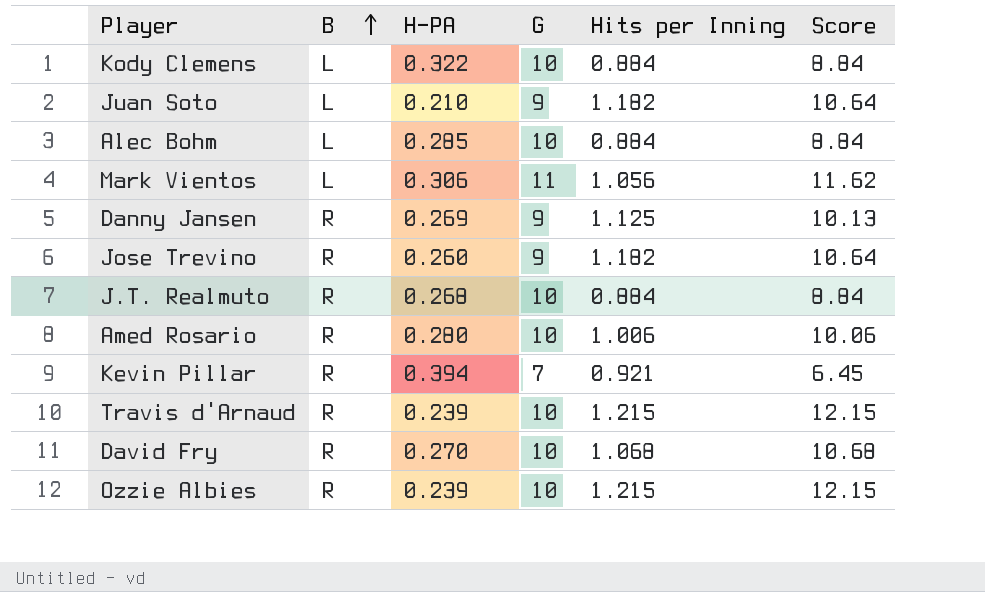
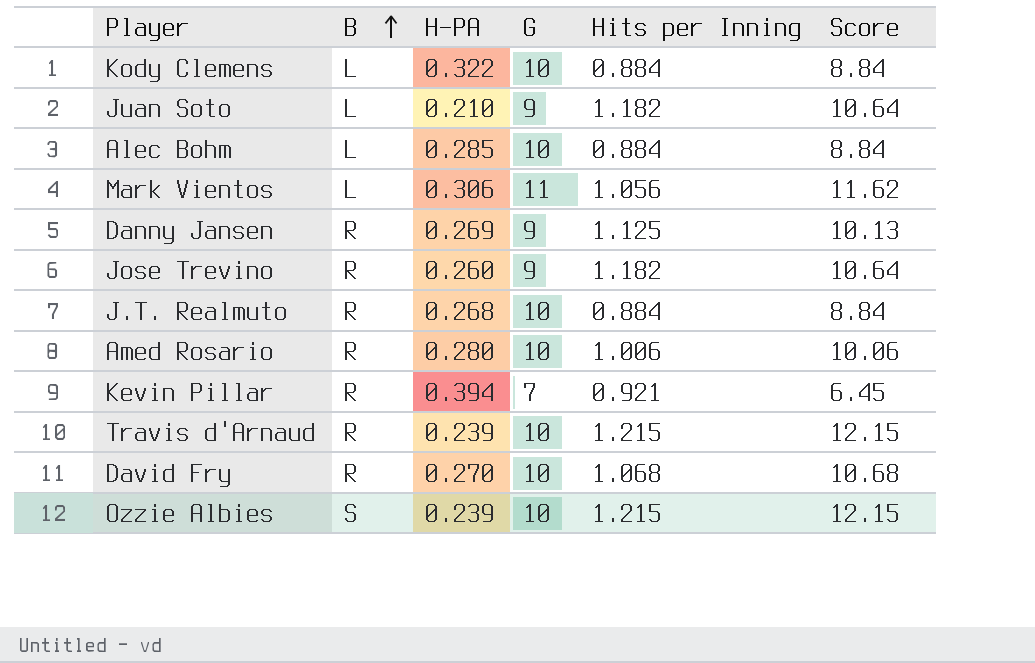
Ozzie Albies | B: R -> S

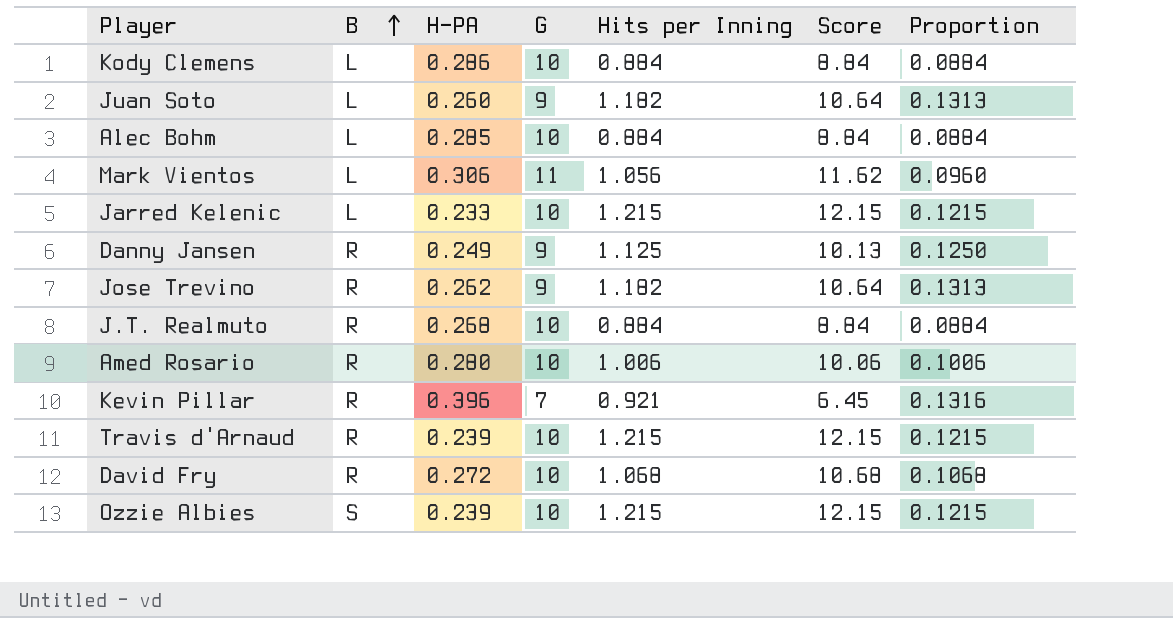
column Proportion | formula: none -> [Hits per Inning] / [G]
Kody Clemens | H-PA: 0.322 -> 0.286
Juan Soto | H-PA: 0.210 -> 0.260
row Jarred Kelenic: none -> L | 0.233 | 10 | 1.215 | 12.15 | 0.1215
Danny Jansen | H-PA: 0.269 -> 0.249
Jose Trevino | H-PA: 0.260 -> 0.262
Kevin Pillar | H-PA: 0.394 -> 0.396
David Fry | H-PA: 0.270 -> 0.272

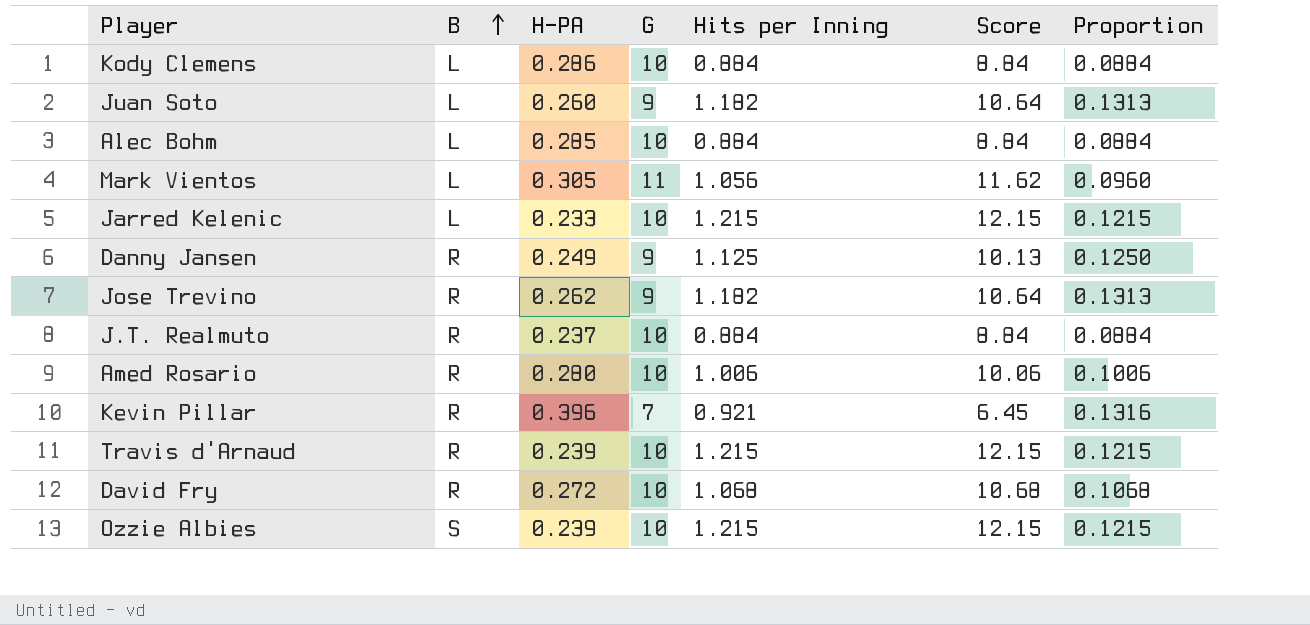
Mark Vientos | H-PA: 0.306 -> 0.305
J.T. Realmuto | H-PA: 0.268 -> 0.237

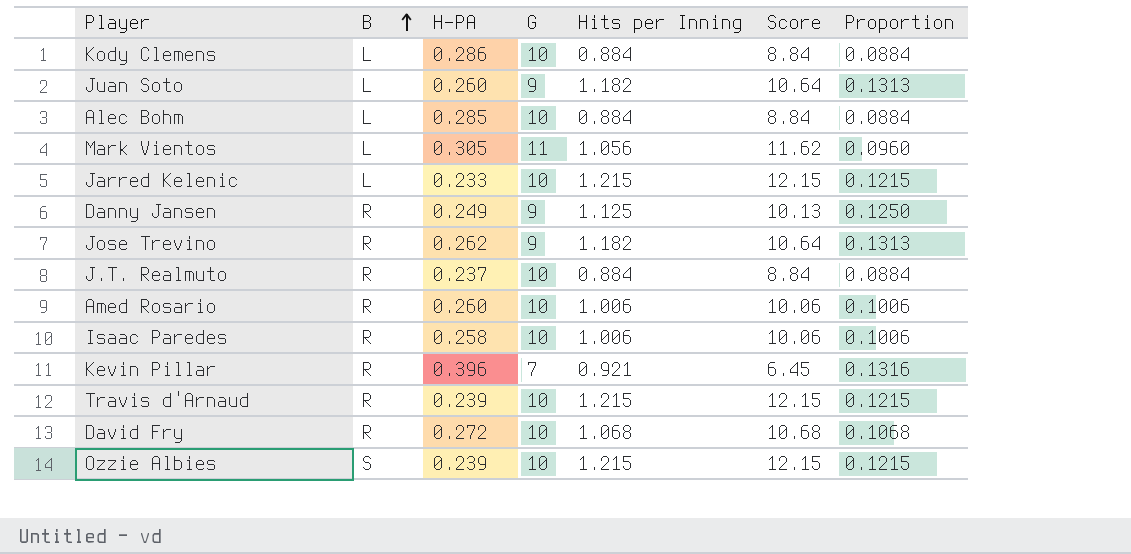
Amed Rosario | H-PA: 0.280 -> 0.260
row Isaac Paredes: none -> R | 0.258 | 10 | 1.006 | 10.06 | 0.1006

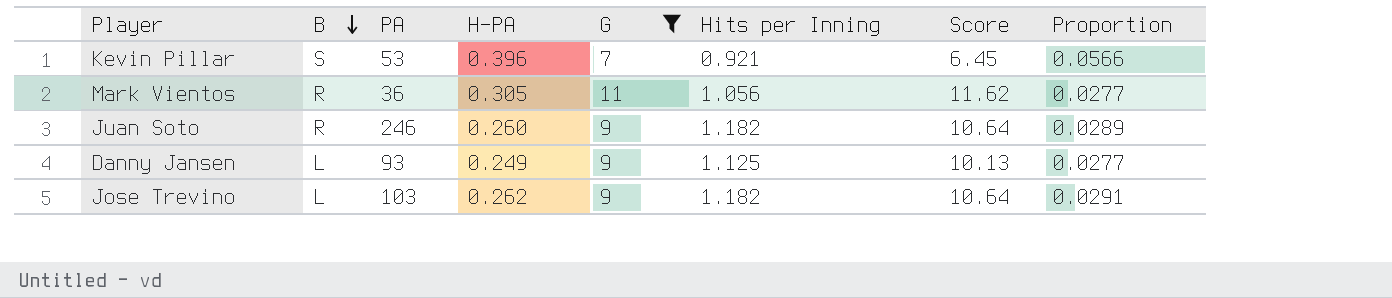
filter: none -> G != 10
row order: B ascending -> B descending
column PA | position: none -> 3
column Proportion | formula: [Hits per Inning] / [G] -> [H-PA] / [G]
Kevin Pillar | B: R -> S
Mark Vientos | B: L -> R
Juan Soto | B: L -> R
Danny Jansen | B: R -> L
Jose Trevino | B: R -> L

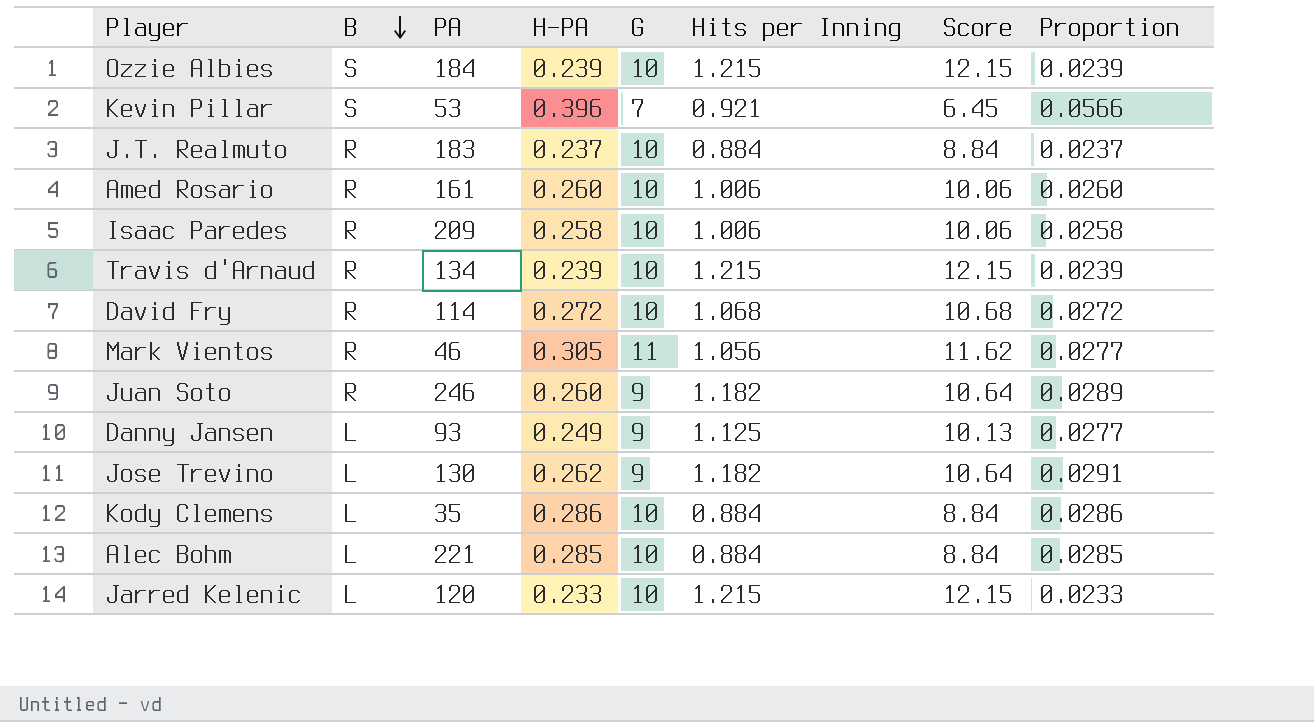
filter: G != 10 -> none
Mark Vientos | PA: 36 -> 46
Jose Trevino | PA: 103 -> 130

